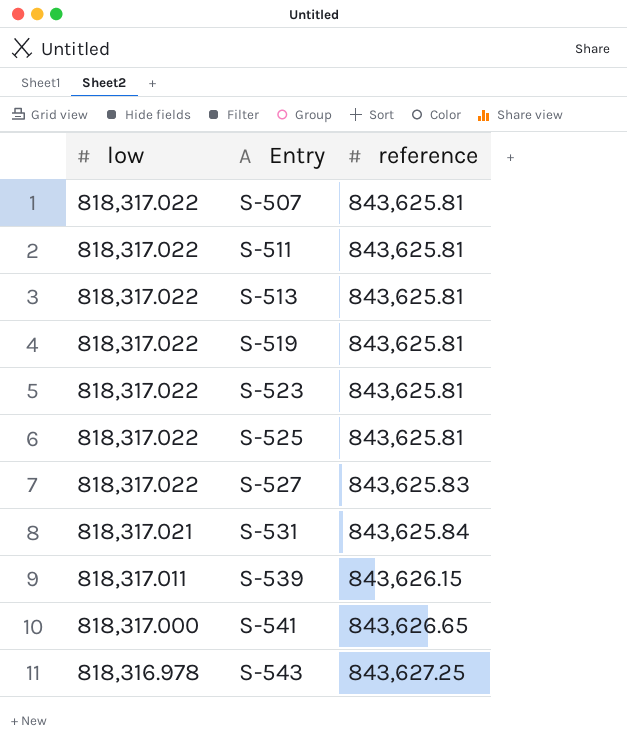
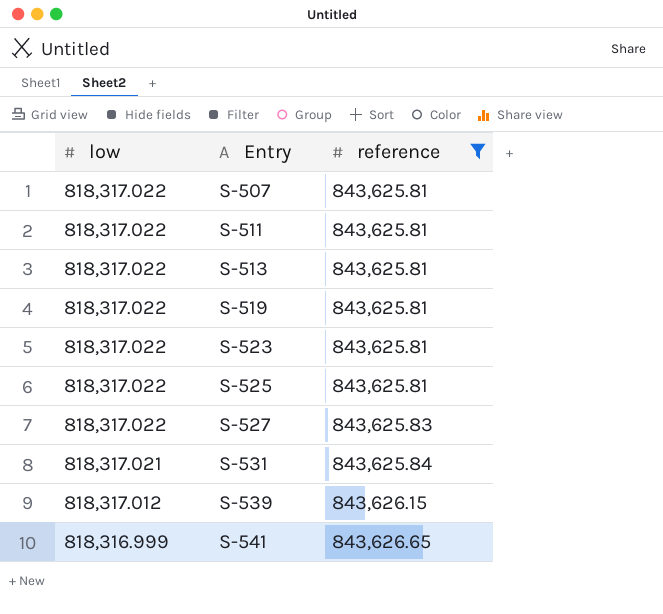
filter: none -> reference != 843,627.25
S-539 | low: 818,317.011 -> 818,317.012
S-541 | low: 818,317.000 -> 818,316.999

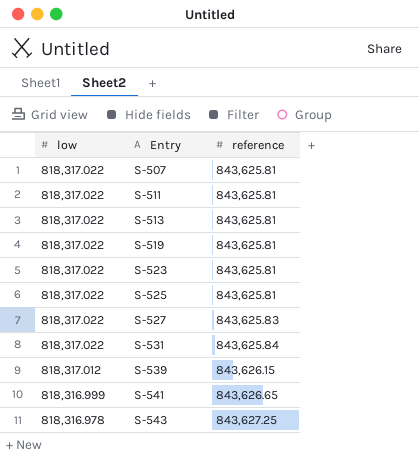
filter: reference != 843,627.25 -> none
S-531 | low: 818,317.021 -> 818,317.022

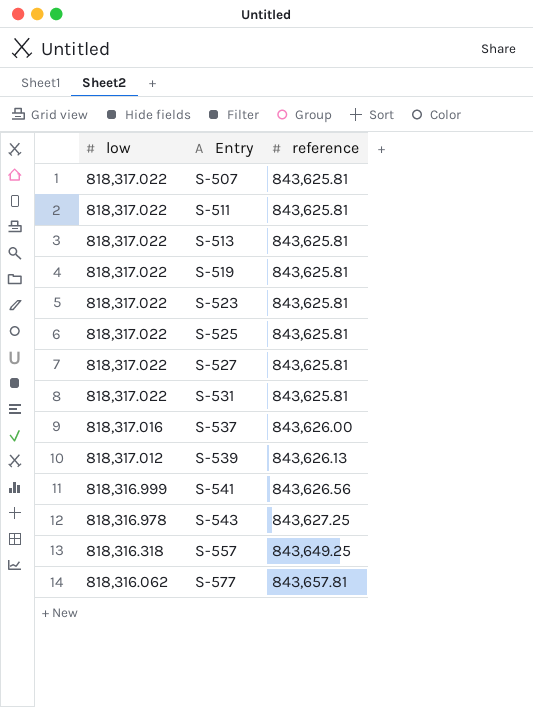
S-527 | reference: 843,625.83 -> 843,625.81
S-531 | reference: 843,625.84 -> 843,625.81
row S-537: none -> 818,317.016 | 843,626.00
S-539 | reference: 843,626.15 -> 843,626.13
S-541 | reference: 843,626.65 -> 843,626.56
row S-557: none -> 818,316.318 | 843,649.25
row S-577: none -> 818,316.062 | 843,657.81

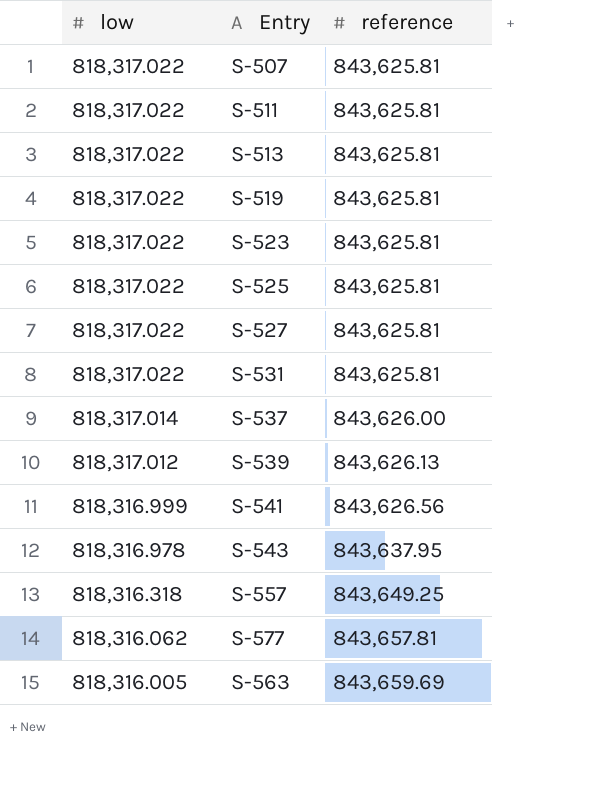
S-537 | low: 818,317.016 -> 818,317.014
S-543 | reference: 843,627.25 -> 843,637.95
row S-563: none -> 818,316.005 | 843,659.69

